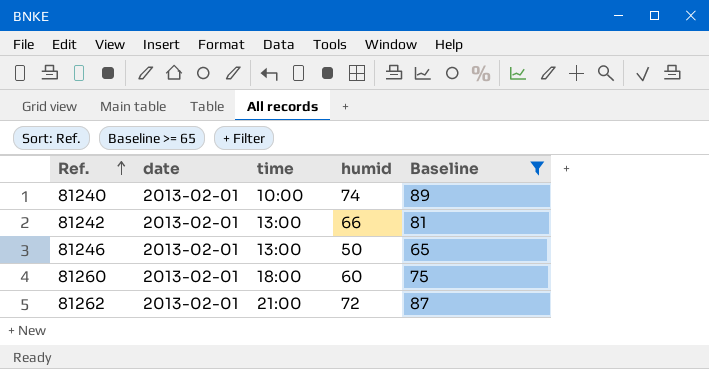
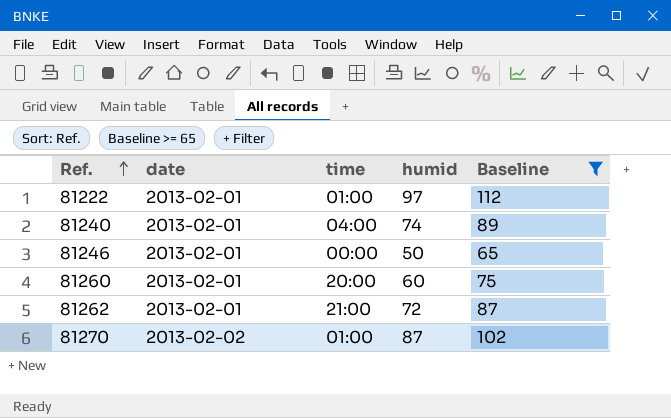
row 81242: 2013-02-01 | 13:00 | 66 | 81 -> none
row 81222: none -> 2013-02-01 | 01:00 | 97 | 112
81240 | time: 10:00 -> 04:00
81246 | time: 13:00 -> 00:00
81260 | time: 18:00 -> 20:00
row 81270: none -> 2013-02-02 | 01:00 | 87 | 102

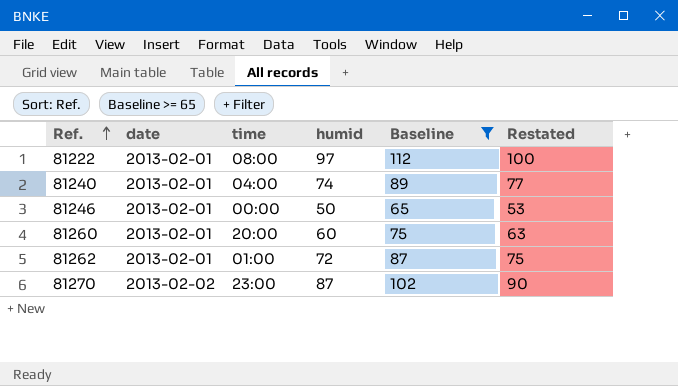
column Restated | formula: none -> [humid] + 3
81222 | time: 01:00 -> 08:00
81262 | time: 21:00 -> 01:00
81270 | time: 01:00 -> 23:00

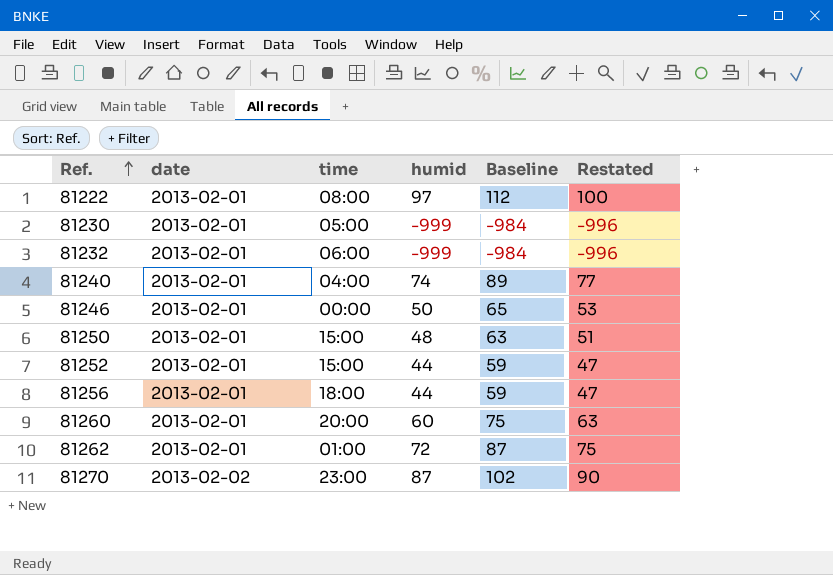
filter: Baseline >= 65 -> none

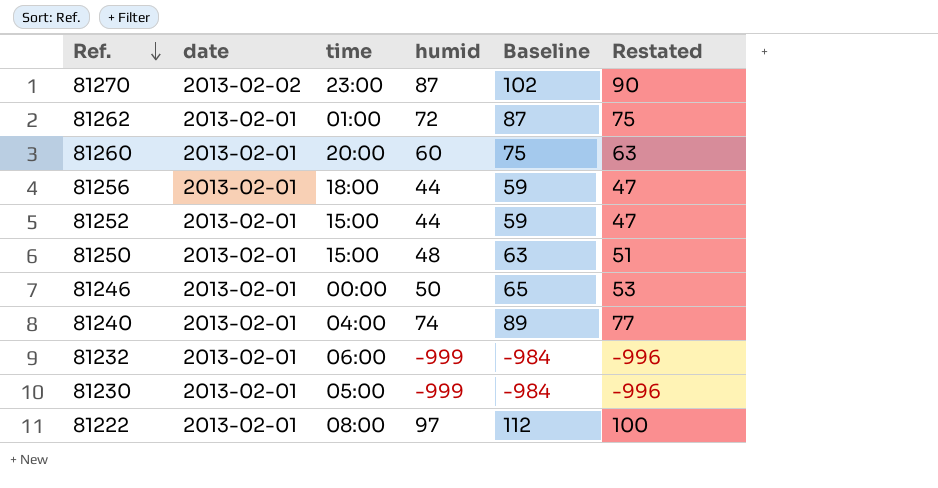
row order: Ref. ascending -> Ref. descending

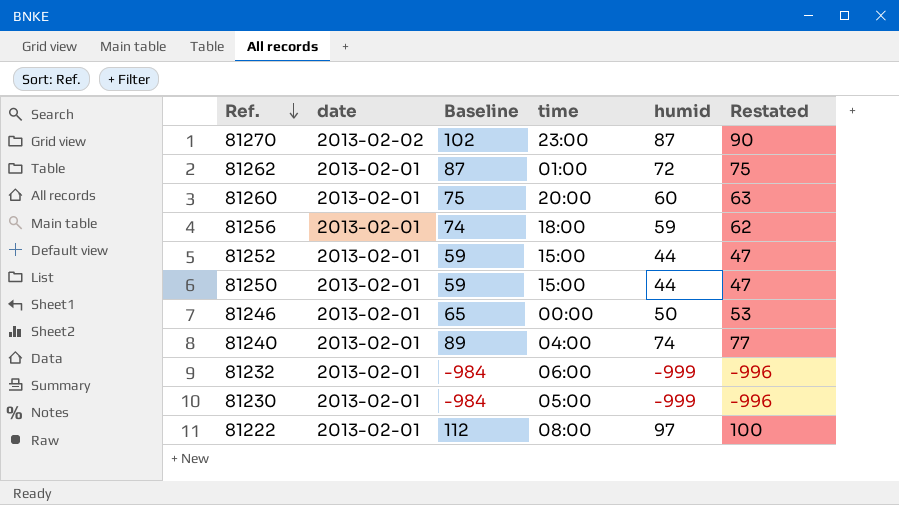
column Baseline | position: 5 -> 3
81256 | Baseline: 59 -> 74
81256 | humid: 44 -> 59
81256 | Restated: 47 -> 62
81250 | Baseline: 63 -> 59
81250 | humid: 48 -> 44
81250 | Restated: 51 -> 47

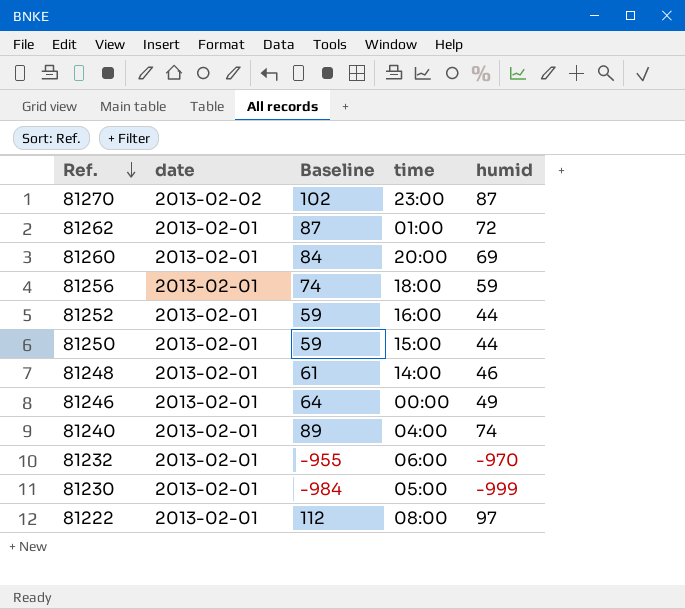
column Restated | formula: [humid] + 3 -> none
81260 | Baseline: 75 -> 84
81260 | humid: 60 -> 69
81252 | time: 15:00 -> 16:00
row 81248: none -> 2013-02-01 | 61 | 14:00 | 46
81246 | Baseline: 65 -> 64
81246 | humid: 50 -> 49
81232 | Baseline: -984 -> -955
81232 | humid: -999 -> -970

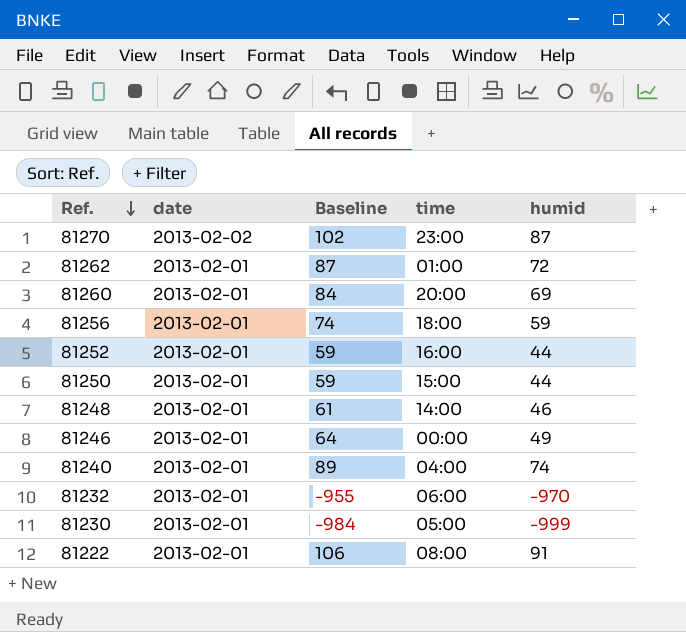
81222 | Baseline: 112 -> 106
81222 | humid: 97 -> 91

